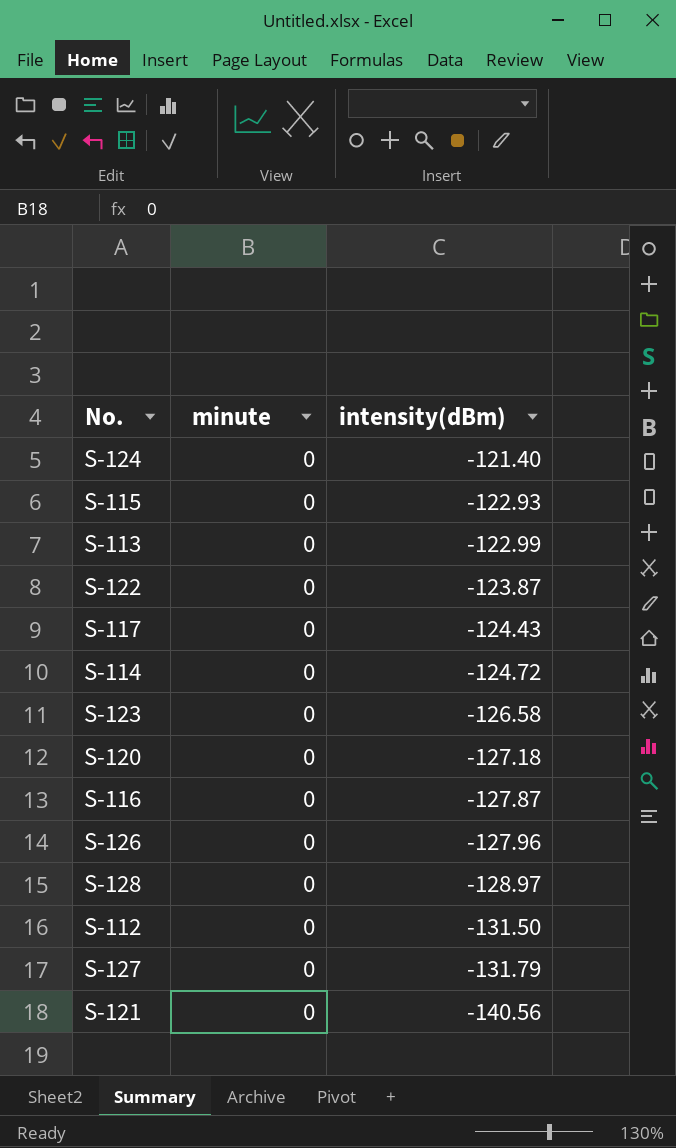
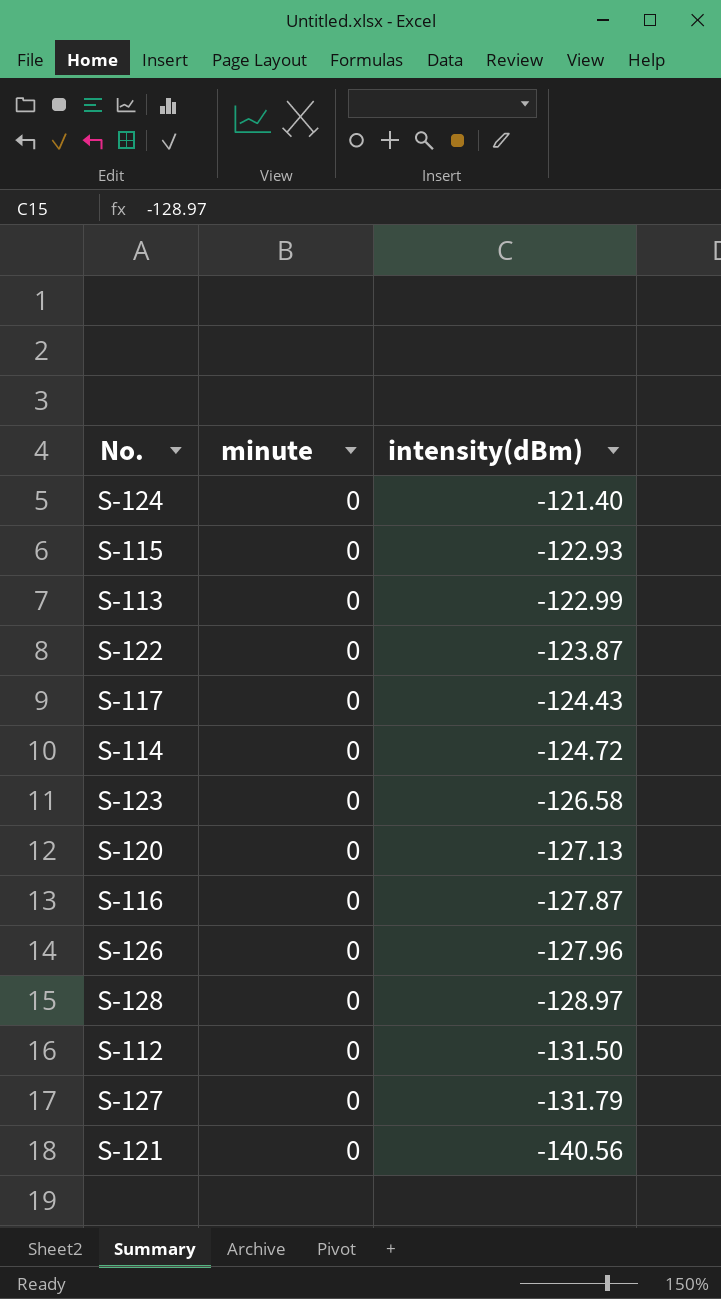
S-120 | intensity(dBm): -127.18 -> -127.13

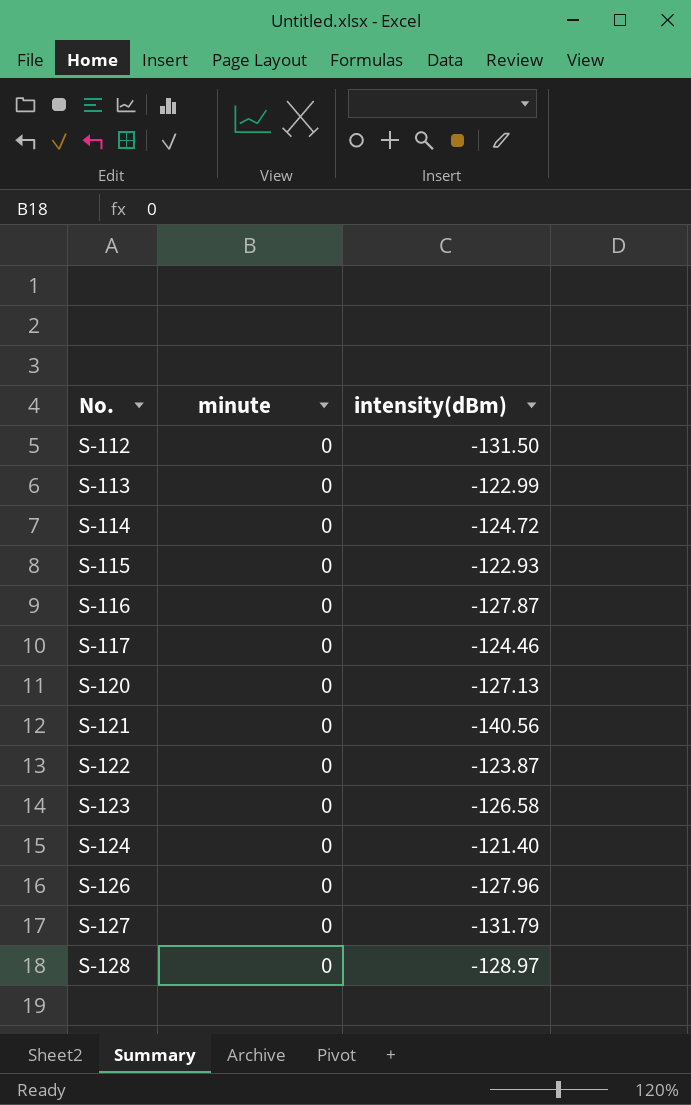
row order: intensity(dBm) descending -> No. ascending
S-117 | intensity(dBm): -124.43 -> -124.46

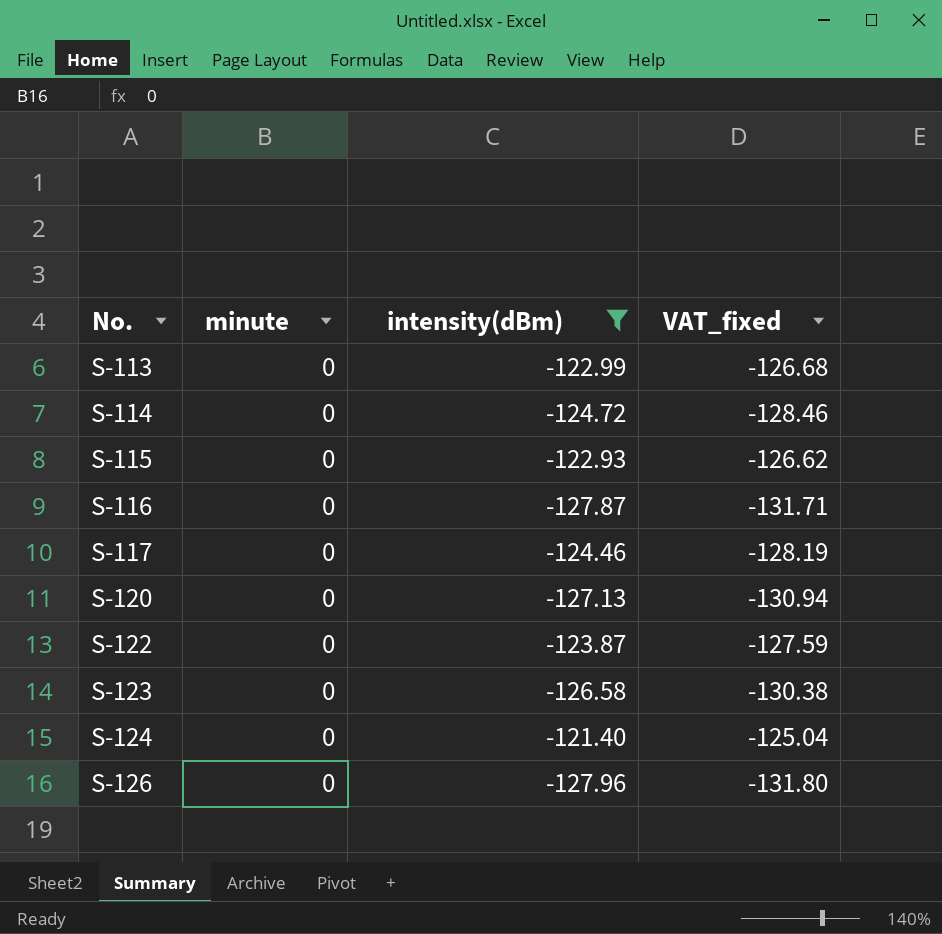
filter: none -> intensity(dBm) >= -127.96
column VAT_fixed | formula: none -> [intensity(dBm)] * 1.03

